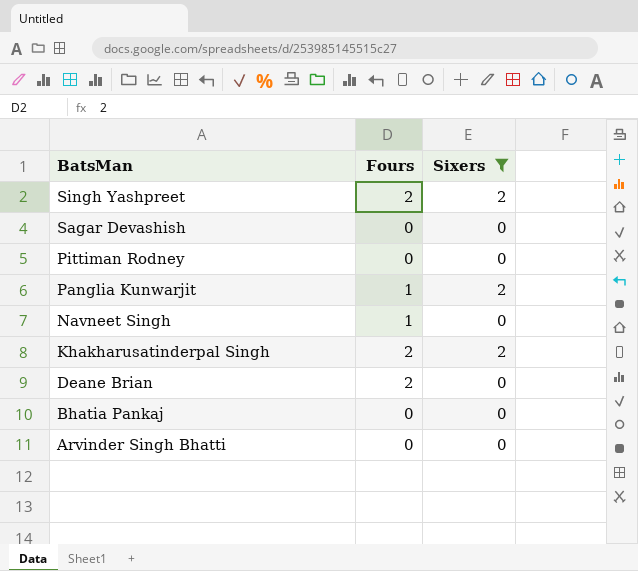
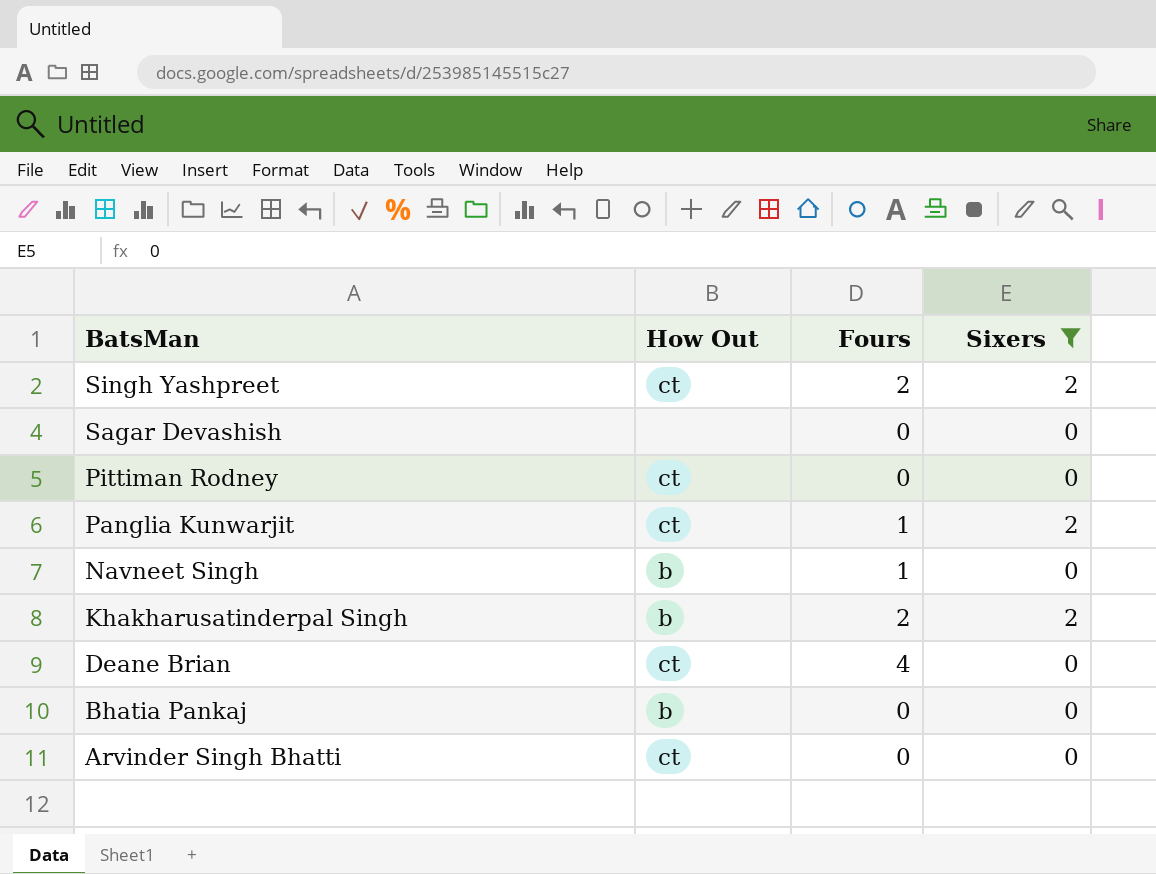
column How Out | position: none -> 2
Deane Brian | Fours: 2 -> 4

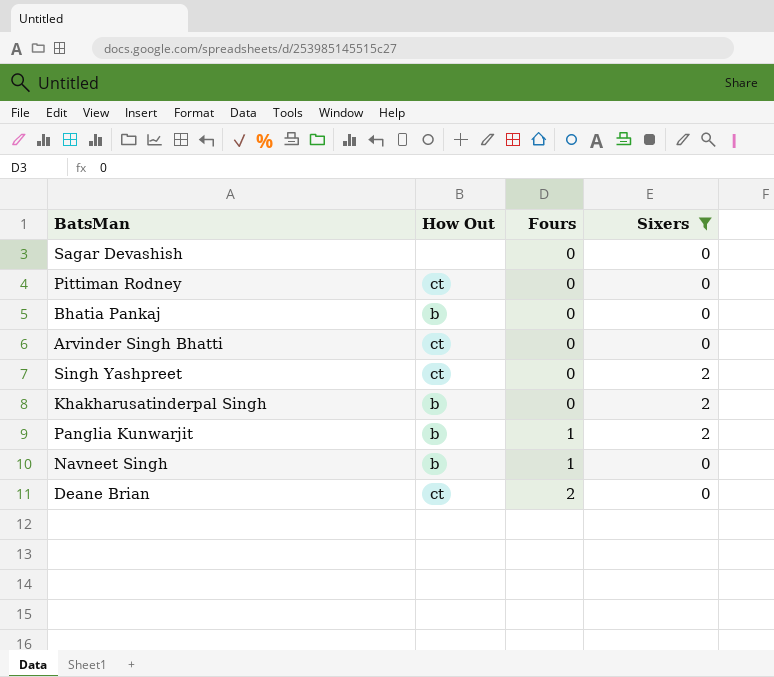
row order: BatsMan descending -> Fours ascending
Singh Yashpreet | Fours: 2 -> 0
Khakharusatinderpal Singh | Fours: 2 -> 0
Panglia Kunwarjit | How Out: ct -> b
Deane Brian | Fours: 4 -> 2

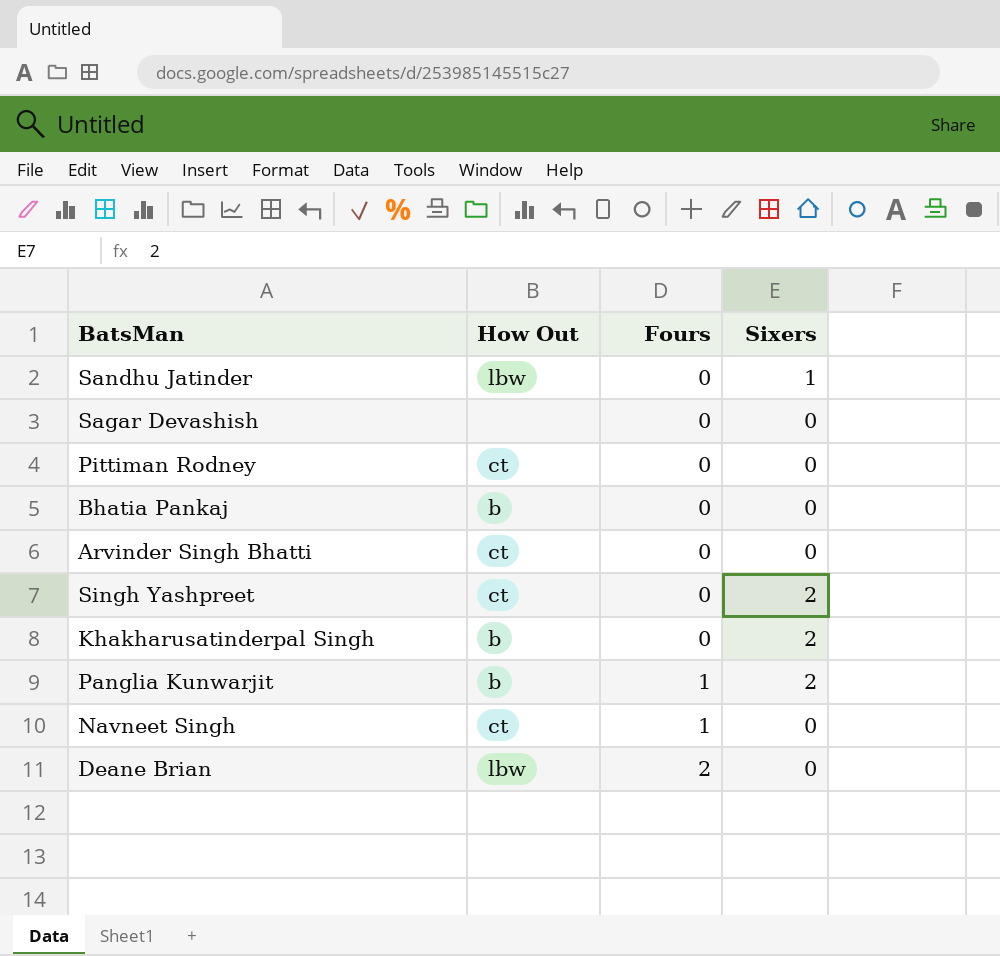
filter: Sixers != 1 -> none
Navneet Singh | How Out: b -> ct
Deane Brian | How Out: ct -> lbw

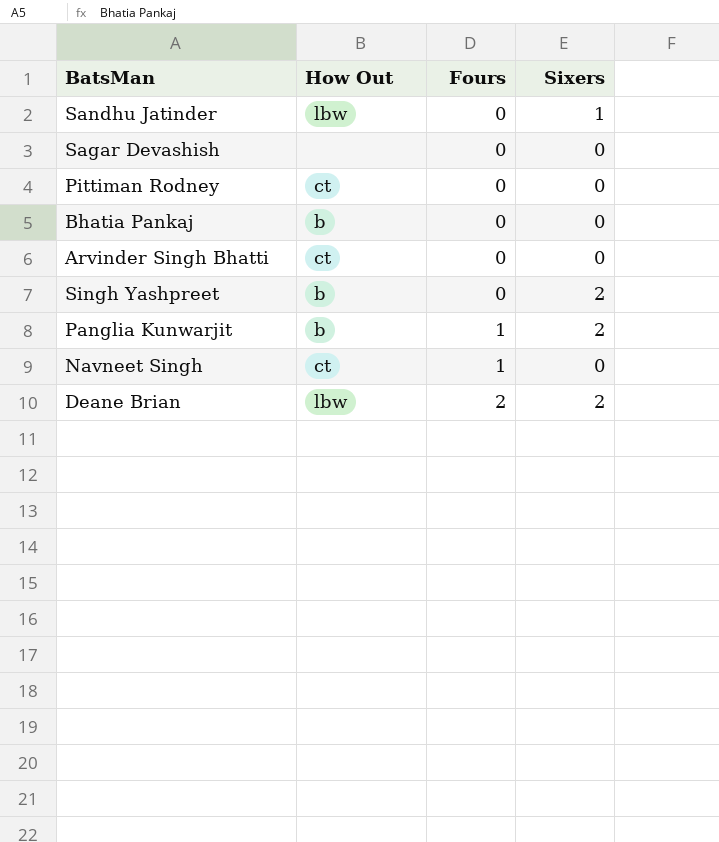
row Khakharusatinderpal Singh: b | 0 | 2 -> none
Singh Yashpreet | How Out: ct -> b
Deane Brian | Sixers: 0 -> 2

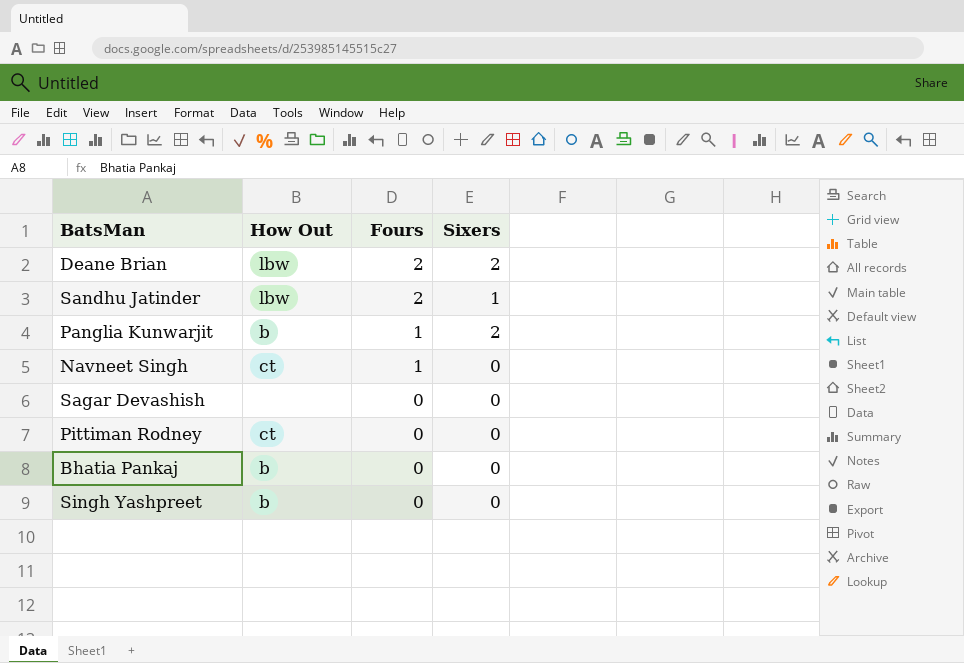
row order: Fours ascending -> Fours descending
row Arvinder Singh Bhatti: ct | 0 | 0 -> none
Sandhu Jatinder | Fours: 0 -> 2
Singh Yashpreet | Sixers: 2 -> 0

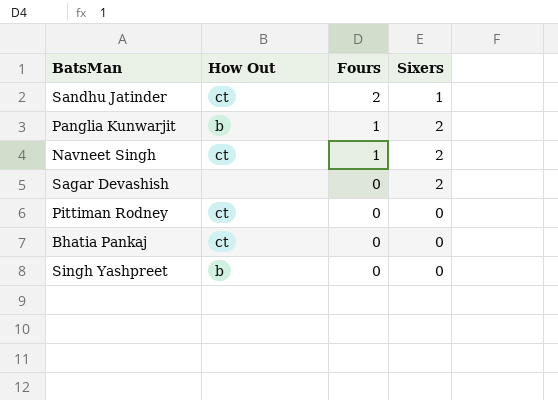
row Deane Brian: lbw | 2 | 2 -> none
Sandhu Jatinder | How Out: lbw -> ct
Navneet Singh | Sixers: 0 -> 2
Sagar Devashish | Sixers: 0 -> 2
Bhatia Pankaj | How Out: b -> ct

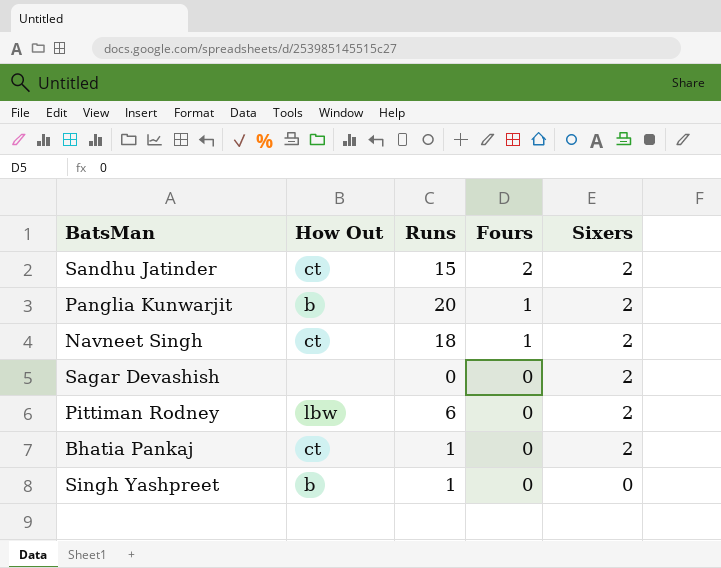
column Runs | position: none -> 3
Sandhu Jatinder | Sixers: 1 -> 2
Pittiman Rodney | How Out: ct -> lbw
Pittiman Rodney | Sixers: 0 -> 2
Bhatia Pankaj | Sixers: 0 -> 2

